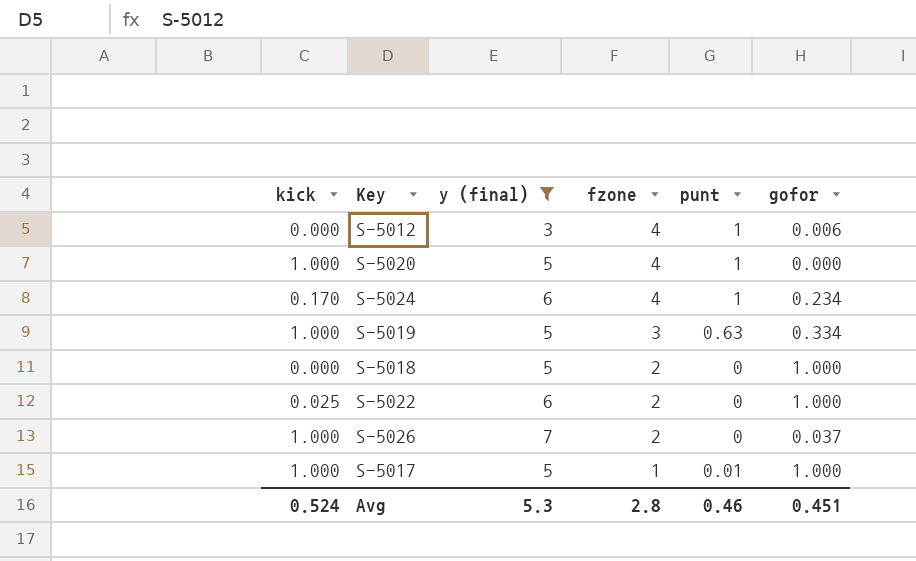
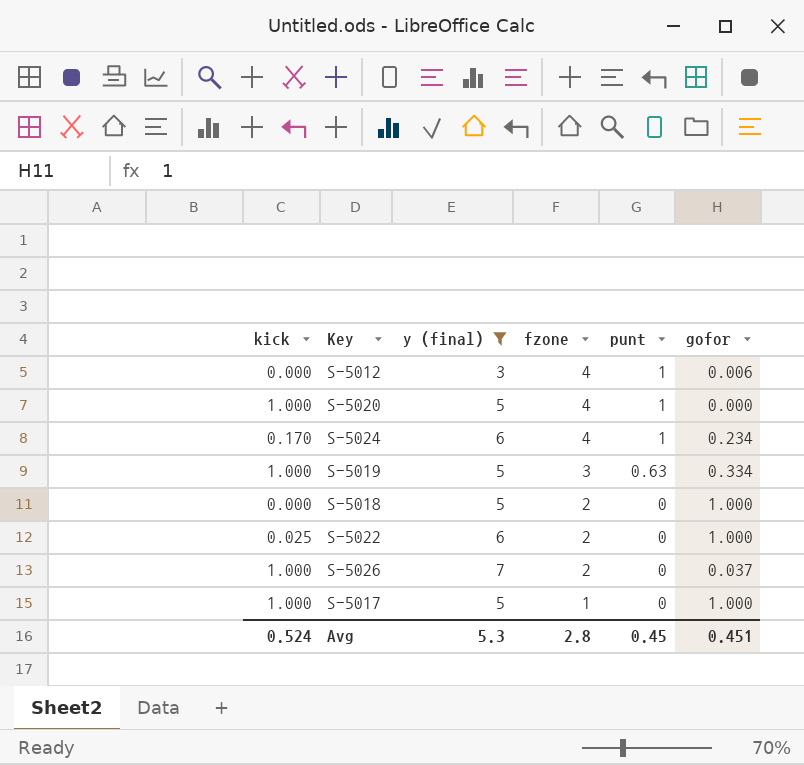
S-5017 | punt: 0.01 -> 0
Avg | punt: 0.46 -> 0.45

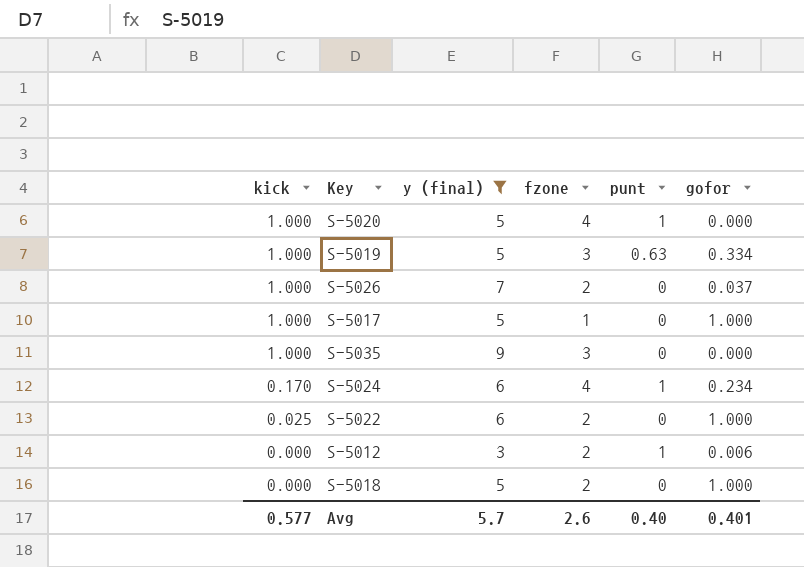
row order: fzone descending -> kick descending
row S-5035: none -> 1.000 | 9 | 3 | 0 | 0.000
S-5012 | fzone: 4 -> 2
Avg | kick: 0.524 -> 0.577
Avg | y (final): 5.3 -> 5.7
Avg | fzone: 2.8 -> 2.6
Avg | punt: 0.45 -> 0.40
Avg | gofor: 0.451 -> 0.401

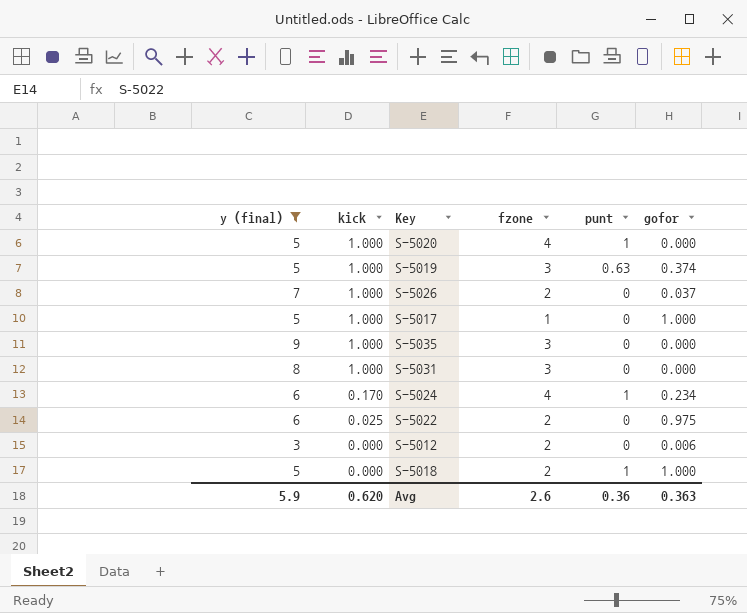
column y (final) | position: 3 -> 1
S-5019 | gofor: 0.334 -> 0.374
row S-5031: none -> 8 | 1.000 | 3 | 0 | 0.000
S-5022 | gofor: 1.000 -> 0.975
S-5012 | punt: 1 -> 0
S-5018 | punt: 0 -> 1
Avg | y (final): 5.7 -> 5.9
Avg | kick: 0.577 -> 0.620
Avg | punt: 0.40 -> 0.36
Avg | gofor: 0.401 -> 0.363

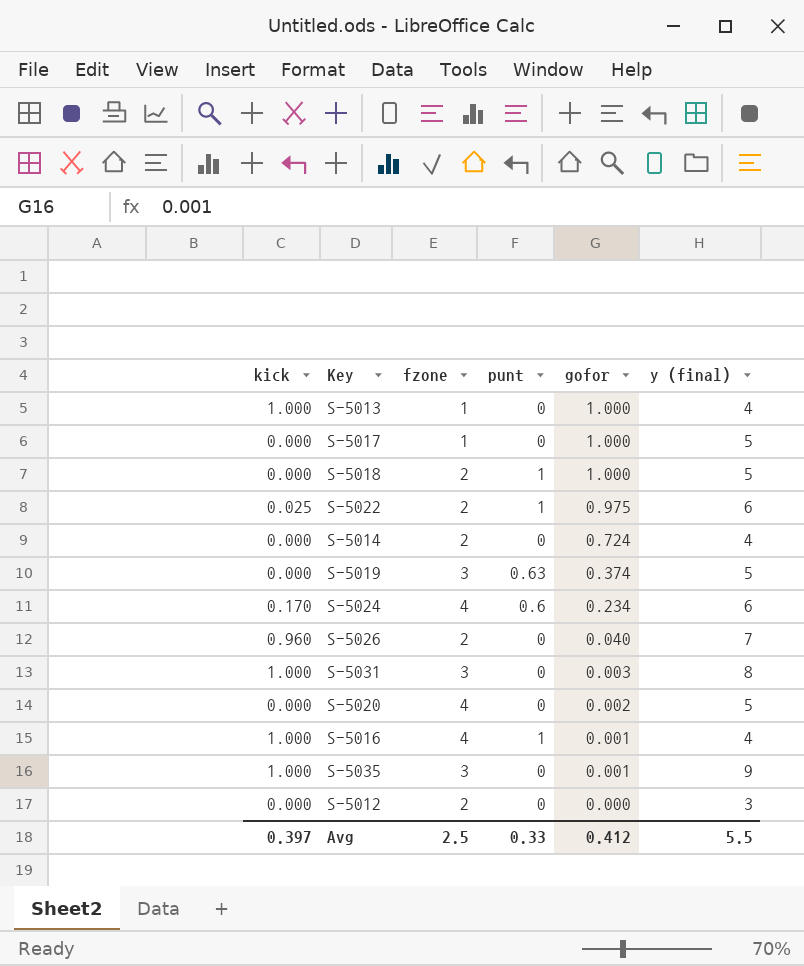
filter: y (final) != 4 -> none
row order: kick descending -> gofor descending
column y (final) | position: 1 -> 6
S-5017 | kick: 1.000 -> 0.000
S-5022 | punt: 0 -> 1
S-5019 | kick: 1.000 -> 0.000
S-5024 | punt: 1 -> 0.6
S-5026 | kick: 1.000 -> 0.960
S-5026 | gofor: 0.037 -> 0.040
S-5031 | gofor: 0.000 -> 0.003
S-5020 | kick: 1.000 -> 0.000
S-5020 | punt: 1 -> 0
S-5020 | gofor: 0.000 -> 0.002
S-5035 | gofor: 0.000 -> 0.001
S-5012 | gofor: 0.006 -> 0.000
Avg | kick: 0.620 -> 0.397
Avg | fzone: 2.6 -> 2.5
Avg | punt: 0.36 -> 0.33
Avg | gofor: 0.363 -> 0.412
Avg | y (final): 5.9 -> 5.5

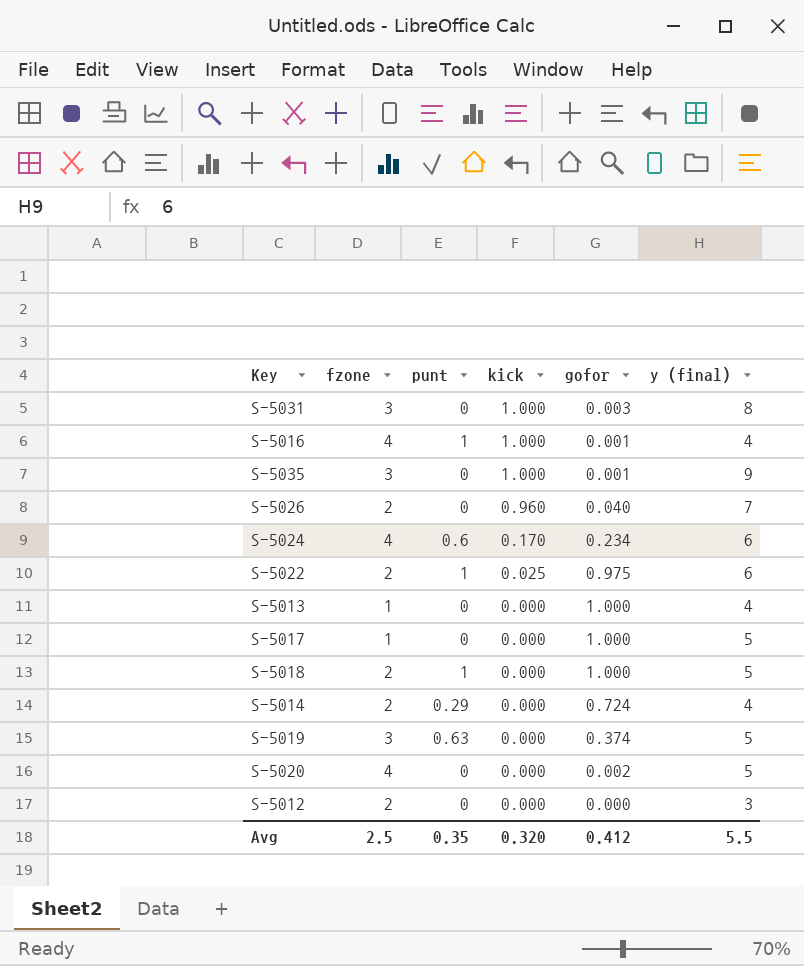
row order: gofor descending -> kick descending
column kick | position: 1 -> 4
S-5013 | kick: 1.000 -> 0.000
S-5014 | punt: 0 -> 0.29
Avg | punt: 0.33 -> 0.35
Avg | kick: 0.397 -> 0.320

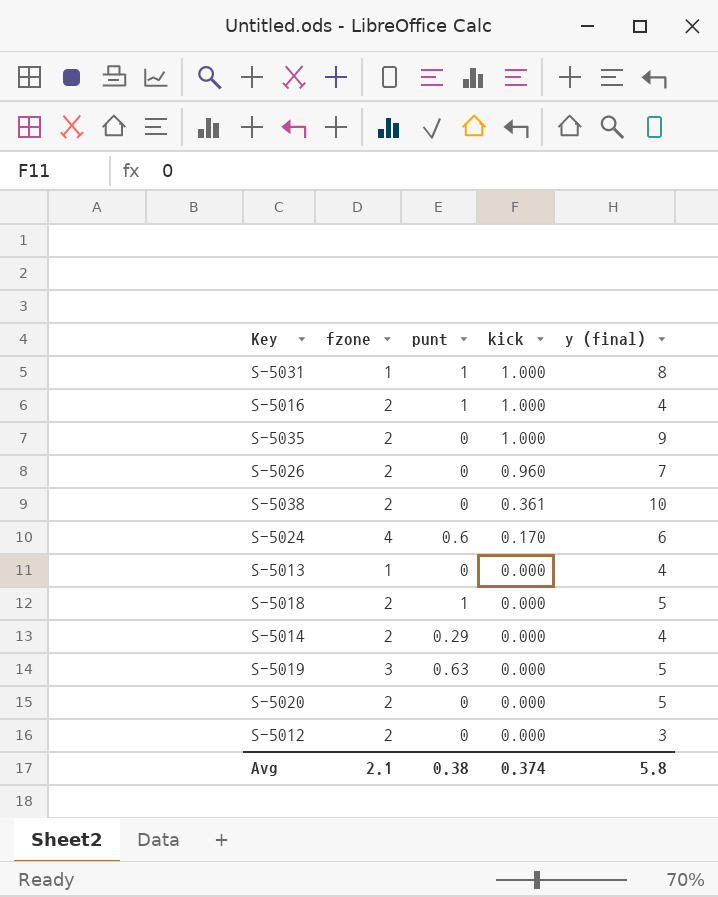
column gofor | position: 5 -> none
row S-5022: 2 | 1 | 0.025 | 0.975 | 6 -> none
row S-5017: 1 | 0 | 0.000 | 1.000 | 5 -> none
S-5031 | fzone: 3 -> 1
S-5031 | punt: 0 -> 1
S-5016 | fzone: 4 -> 2
S-5035 | fzone: 3 -> 2
row S-5038: none -> 2 | 0 | 0.361 | 10
S-5020 | fzone: 4 -> 2
Avg | fzone: 2.5 -> 2.1
Avg | punt: 0.35 -> 0.38
Avg | kick: 0.320 -> 0.374
Avg | y (final): 5.5 -> 5.8

